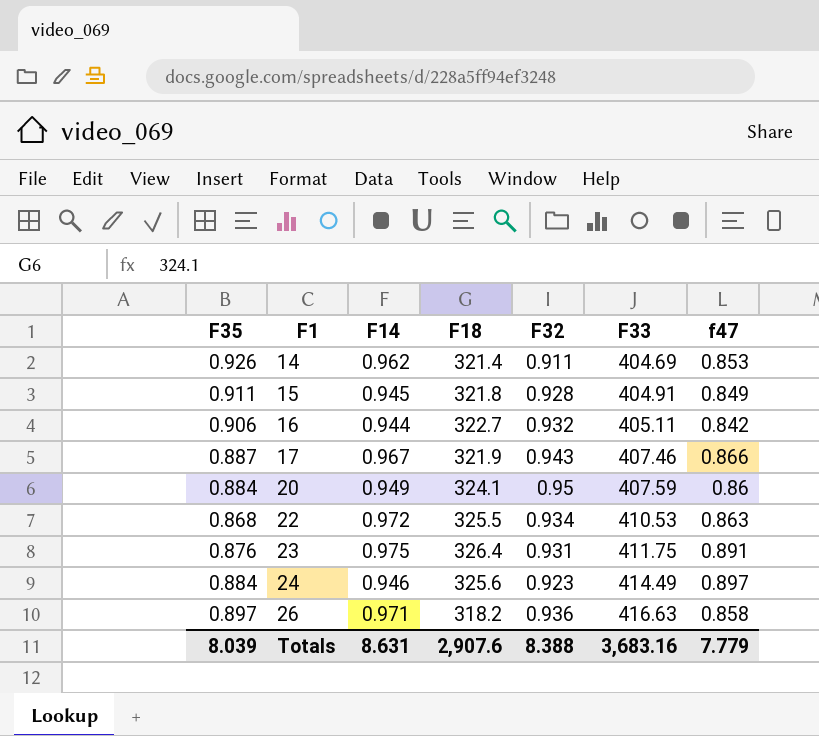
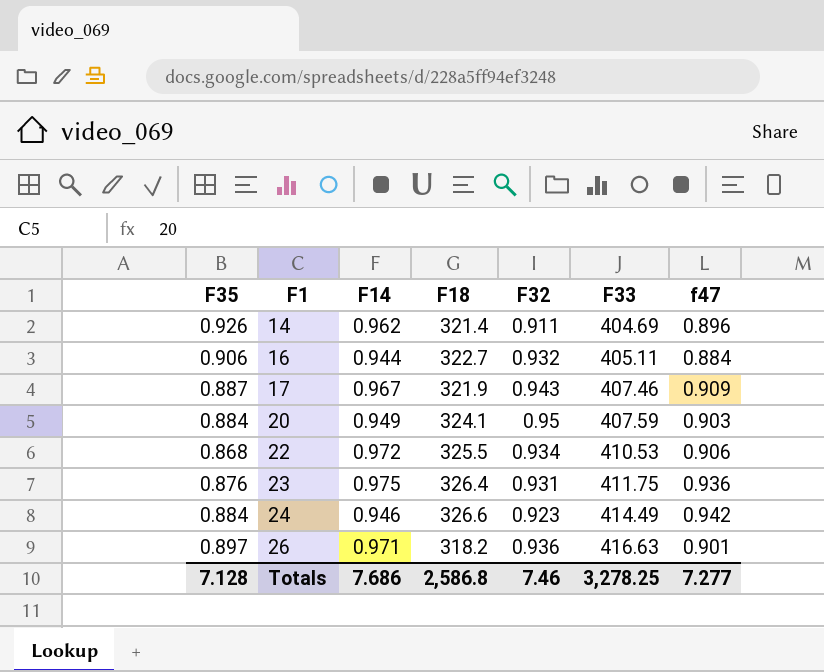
row 15: 0.911 | 0.945 | 321.8 | 0.928 | 404.91 | 0.849 -> none
14 | f47: 0.853 -> 0.896
16 | f47: 0.842 -> 0.884
17 | f47: 0.866 -> 0.909
20 | f47: 0.86 -> 0.903
22 | f47: 0.863 -> 0.906
23 | f47: 0.891 -> 0.936
24 | F18: 325.6 -> 326.6
24 | f47: 0.897 -> 0.942
26 | f47: 0.858 -> 0.901
Totals | F35: 8.039 -> 7.128
Totals | F14: 8.631 -> 7.686
Totals | F18: 2,907.6 -> 2,586.8
Totals | F32: 8.388 -> 7.46
Totals | F33: 3,683.16 -> 3,278.25
Totals | f47: 7.779 -> 7.277

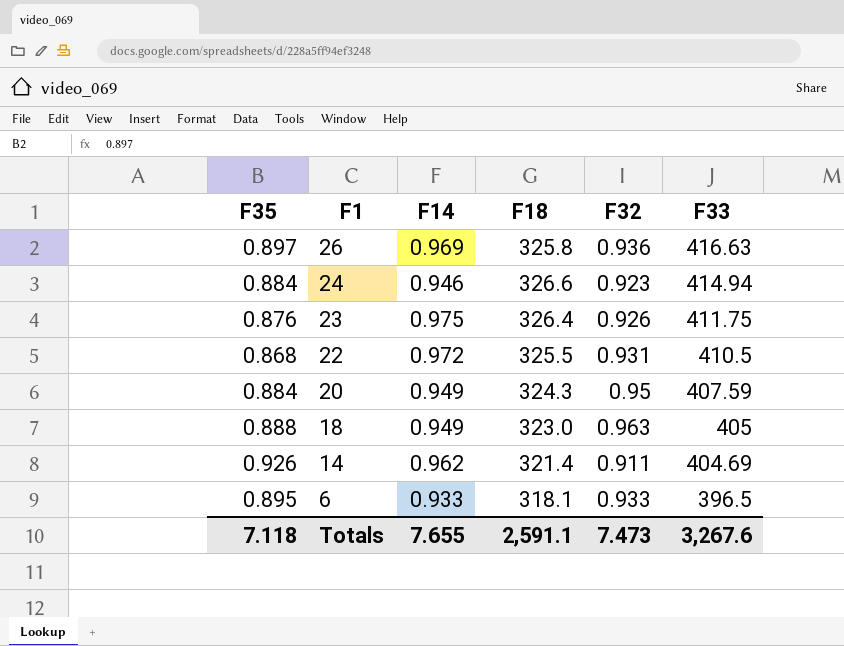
row order: F1 ascending -> F1 descending
column f47 | position: 7 -> none
row 16: 0.906 | 0.944 | 322.7 | 0.932 | 405.11 | 0.884 -> none
row 17: 0.887 | 0.967 | 321.9 | 0.943 | 407.46 | 0.909 -> none
26 | F14: 0.971 -> 0.969
26 | F18: 318.2 -> 325.8
24 | F33: 414.49 -> 414.94
23 | F32: 0.931 -> 0.926
22 | F32: 0.934 -> 0.931
22 | F33: 410.53 -> 410.5
20 | F18: 324.1 -> 324.3
row 18: none -> 0.888 | 0.949 | 323.0 | 0.963 | 405
row 6: none -> 0.895 | 0.933 | 318.1 | 0.933 | 396.5
Totals | F35: 7.128 -> 7.118
Totals | F14: 7.686 -> 7.655
Totals | F18: 2,586.8 -> 2,591.1
Totals | F32: 7.46 -> 7.473
Totals | F33: 3,278.25 -> 3,267.6

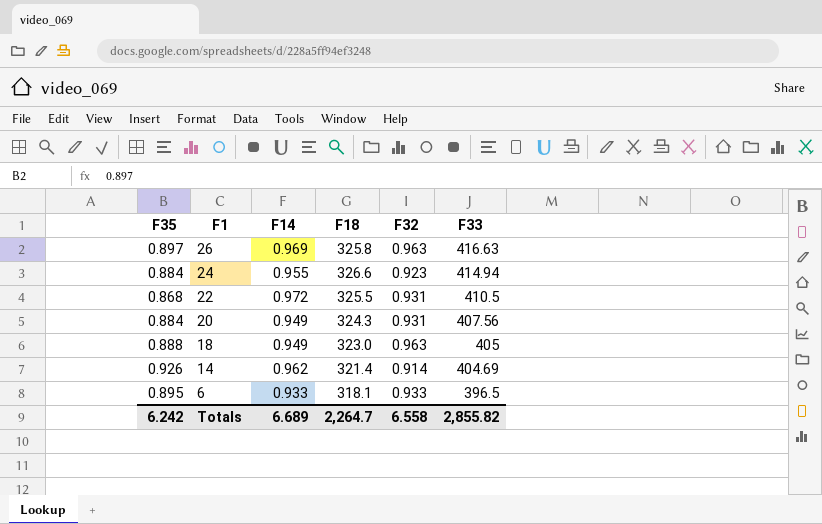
row 23: 0.876 | 0.975 | 326.4 | 0.926 | 411.75 -> none
26 | F32: 0.936 -> 0.963
24 | F14: 0.946 -> 0.955
20 | F32: 0.95 -> 0.931
20 | F33: 407.59 -> 407.56
14 | F32: 0.911 -> 0.914
Totals | F35: 7.118 -> 6.242
Totals | F14: 7.655 -> 6.689
Totals | F18: 2,591.1 -> 2,264.7
Totals | F32: 7.473 -> 6.558
Totals | F33: 3,267.6 -> 2,855.82

